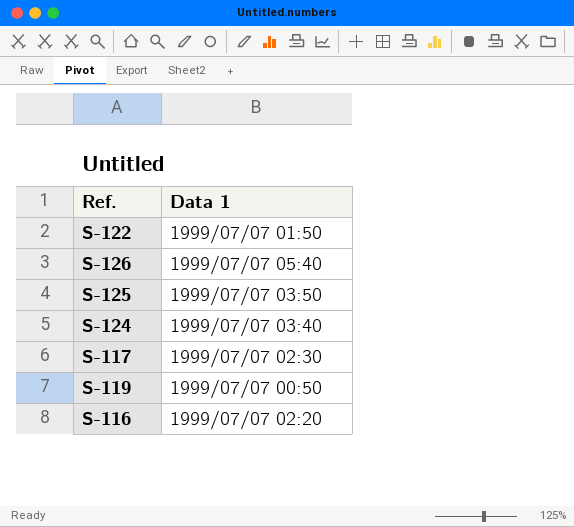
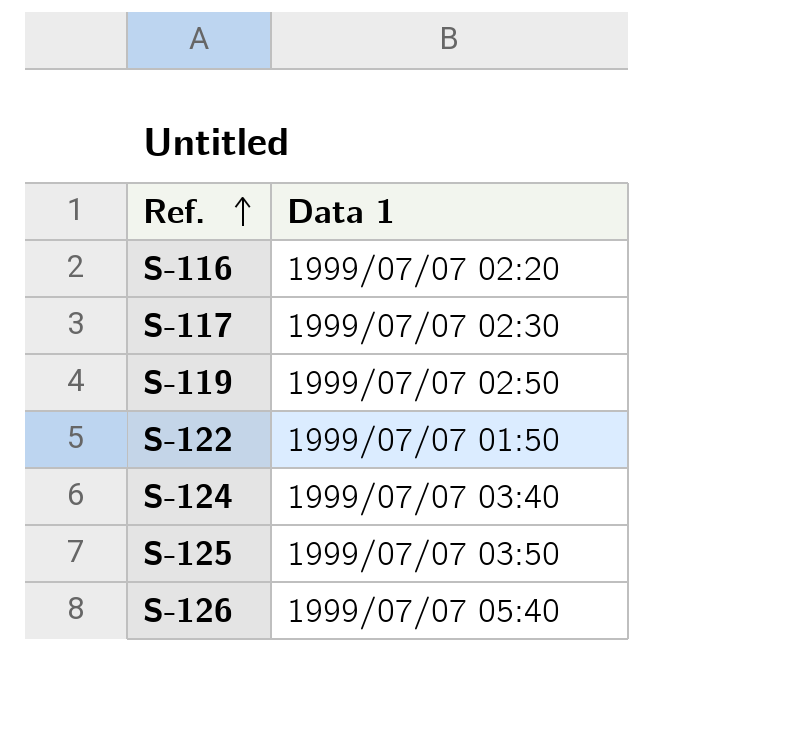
row order: none -> Ref. ascending
S-119 | Data 1: 1999/07/07 00:50 -> 1999/07/07 02:50

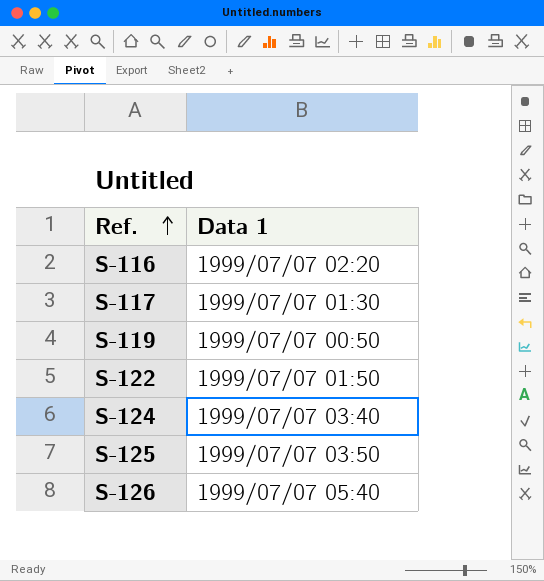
S-117 | Data 1: 1999/07/07 02:30 -> 1999/07/07 01:30
S-119 | Data 1: 1999/07/07 02:50 -> 1999/07/07 00:50

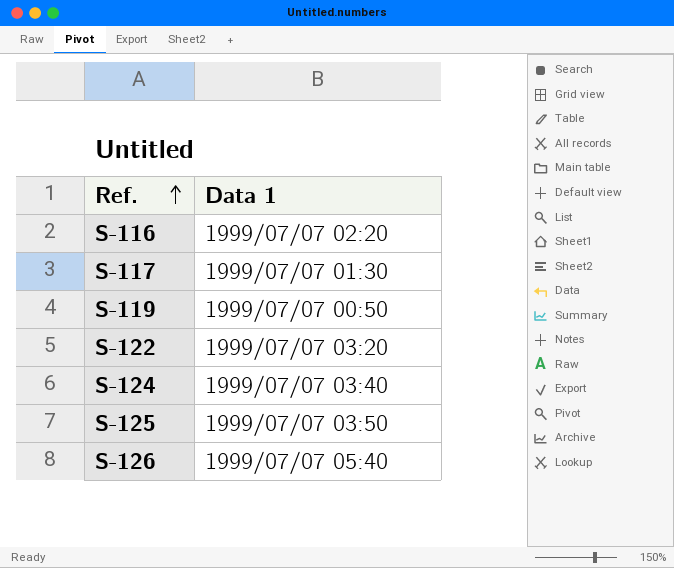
S-122 | Data 1: 1999/07/07 01:50 -> 1999/07/07 03:20

